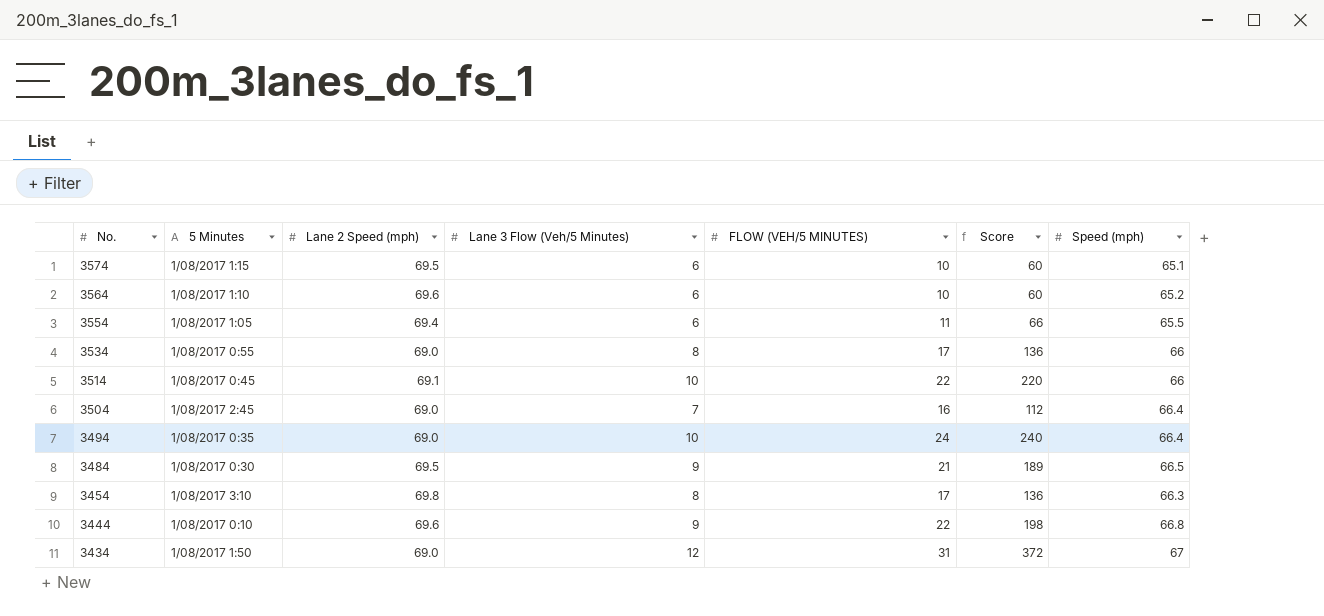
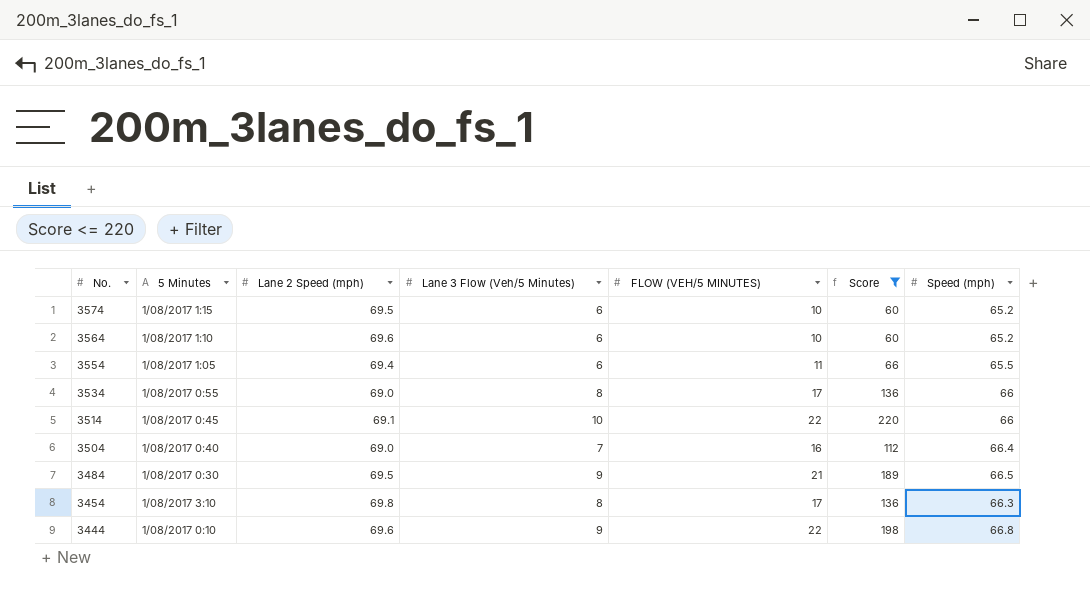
filter: none -> Score <= 220
3574 | Speed (mph): 65.1 -> 65.2
3504 | 5 Minutes: 1/08/2017 2:45 -> 1/08/2017 0:40

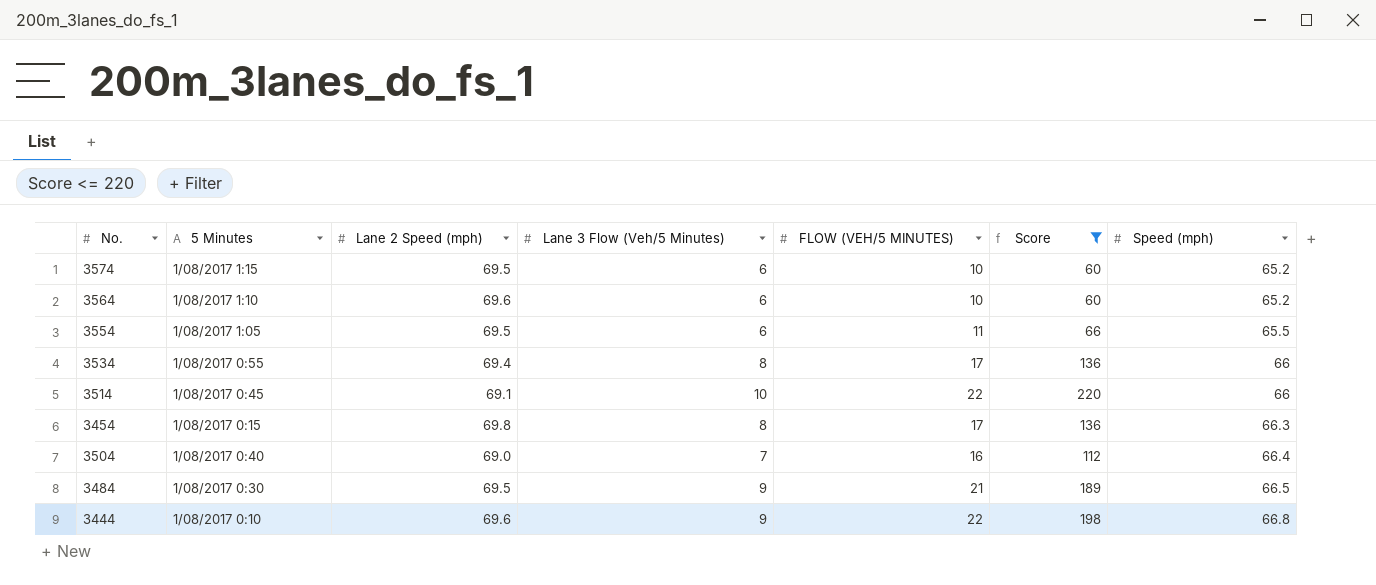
row order: No. descending -> Speed (mph) ascending
3554 | Lane 2 Speed (mph): 69.4 -> 69.5
3534 | Lane 2 Speed (mph): 69.0 -> 69.4
3454 | 5 Minutes: 1/08/2017 3:10 -> 1/08/2017 0:15

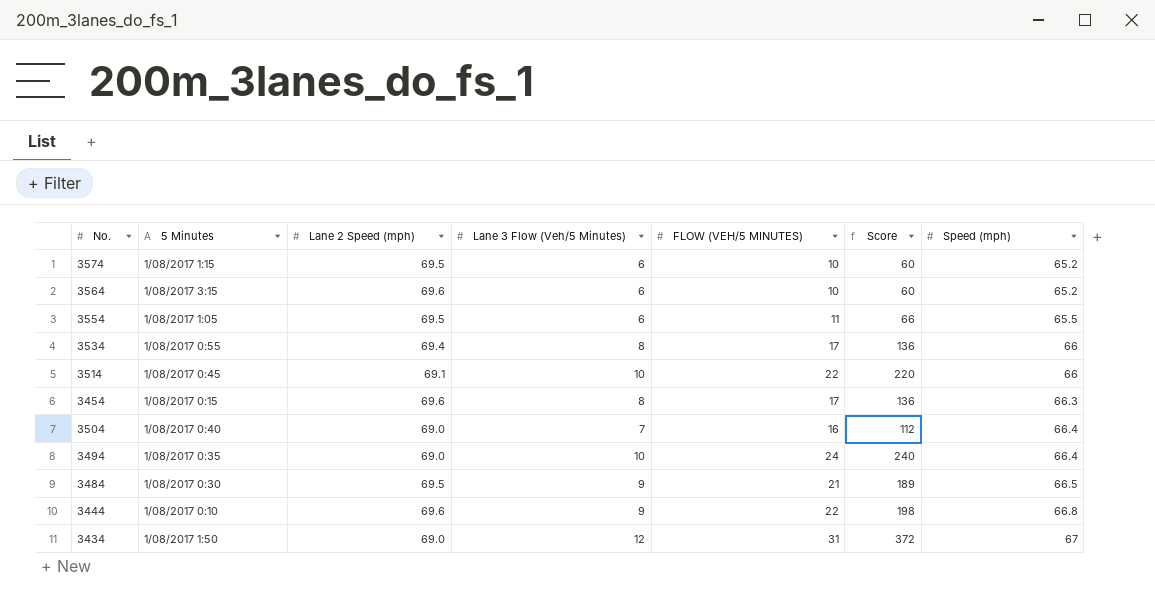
filter: Score <= 220 -> none
3564 | 5 Minutes: 1/08/2017 1:10 -> 1/08/2017 3:15
3454 | Lane 2 Speed (mph): 69.8 -> 69.6

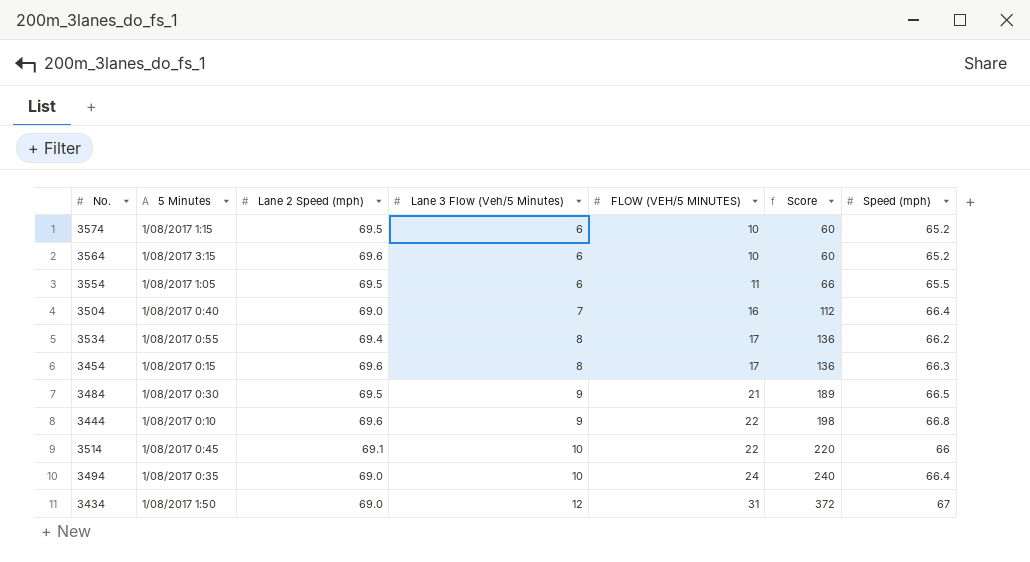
row order: Speed (mph) ascending -> Lane 3 Flow (Veh/5 Minutes) ascending
3534 | Speed (mph): 66 -> 66.2

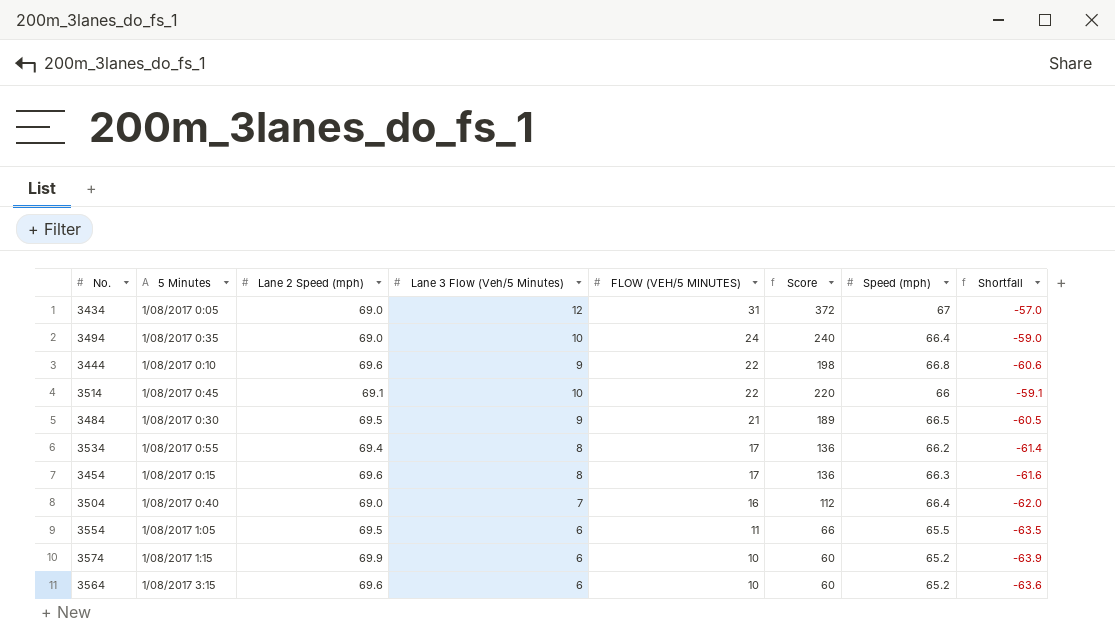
row order: Lane 3 Flow (Veh/5 Minutes) ascending -> FLOW (VEH/5 MINUTES) descending
column Shortfall | formula: none -> [Lane 3 Flow (Veh/5 Minutes)] - [Lane 2 Speed (mph)]
3434 | 5 Minutes: 1/08/2017 1:50 -> 1/08/2017 0:05
3574 | Lane 2 Speed (mph): 69.5 -> 69.9

